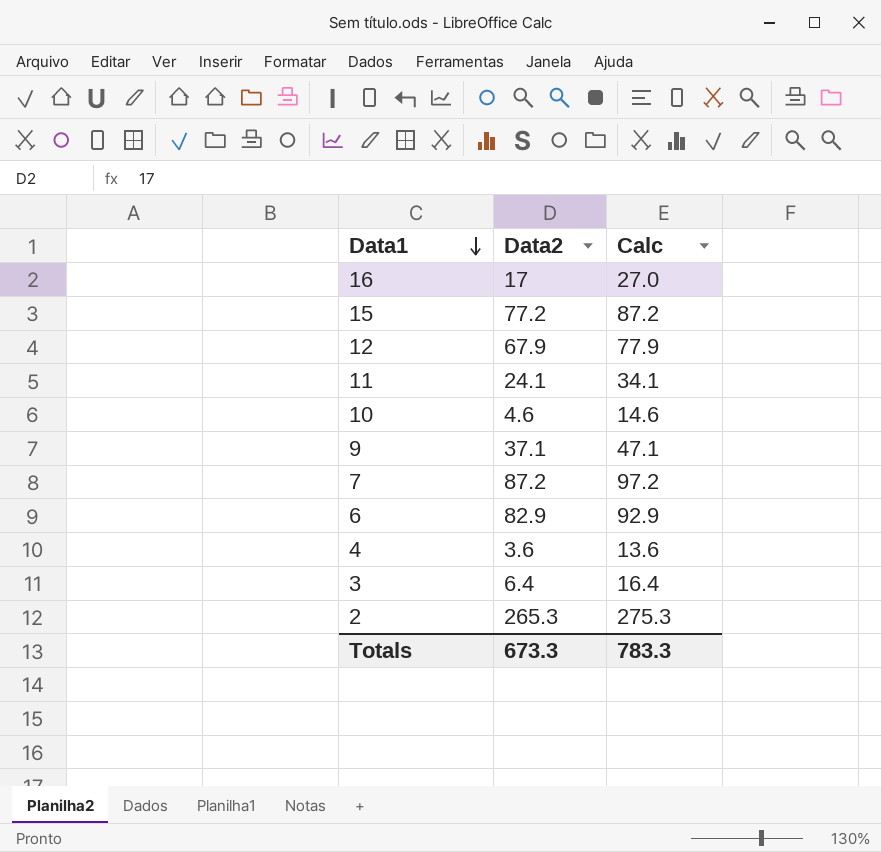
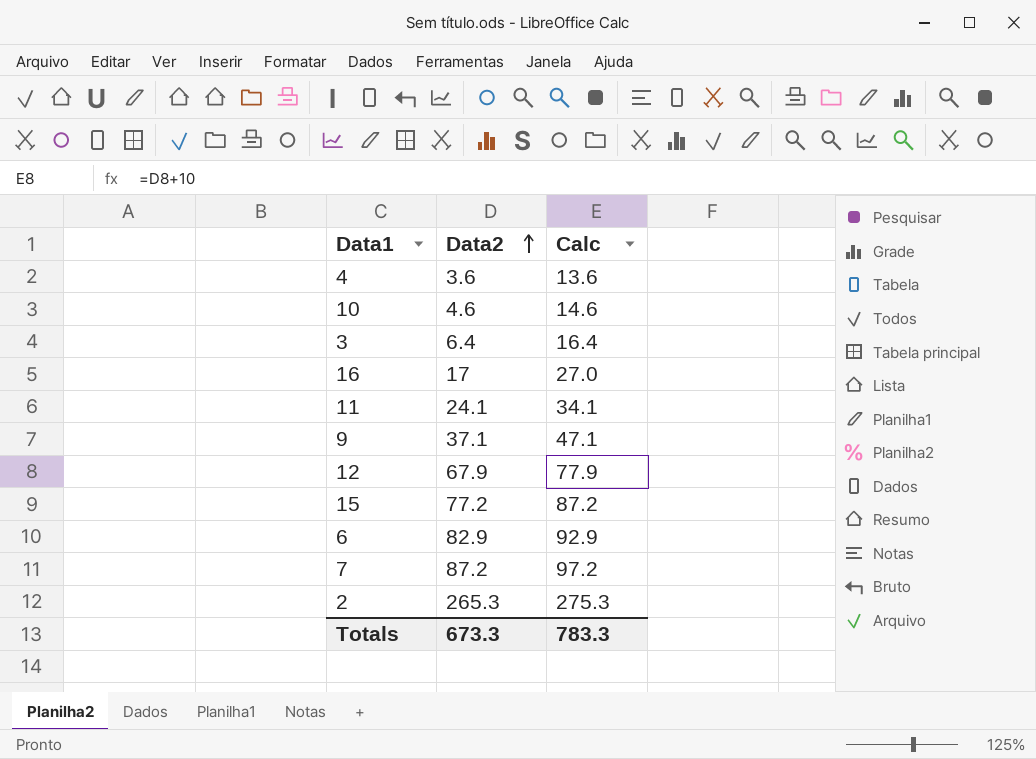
row order: Data1 descending -> Data2 ascending

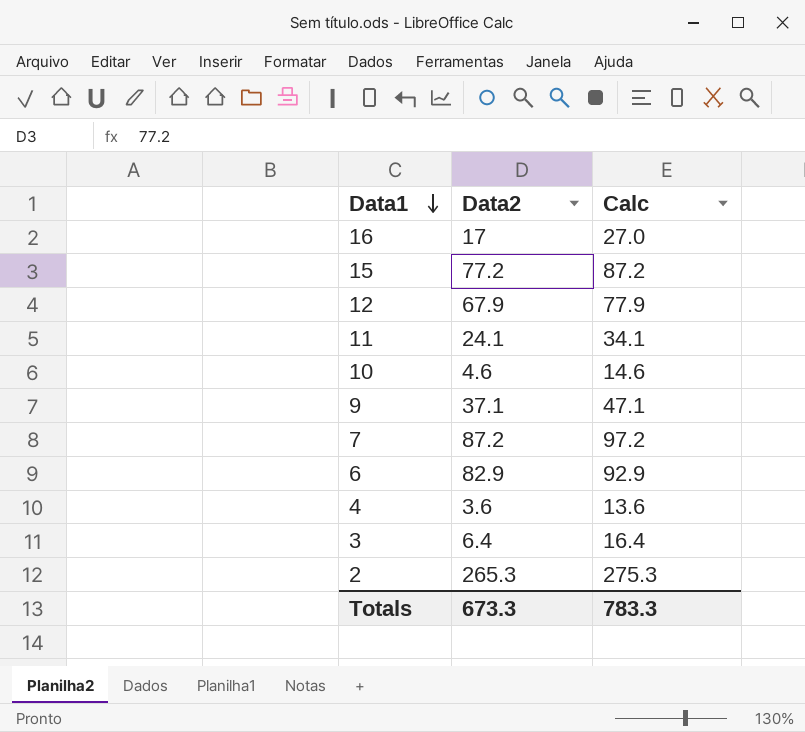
row order: Data2 ascending -> Data1 descending

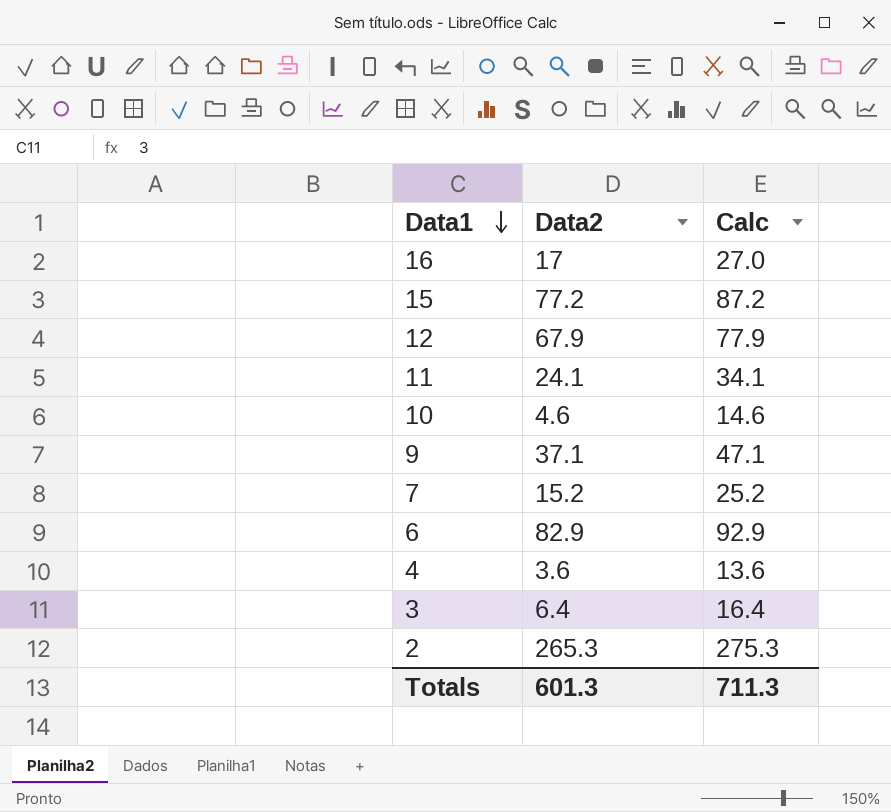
7 | Data2: 87.2 -> 15.2
7 | Calc: 97.2 -> 25.2
Totals | Data2: 673.3 -> 601.3
Totals | Calc: 783.3 -> 711.3

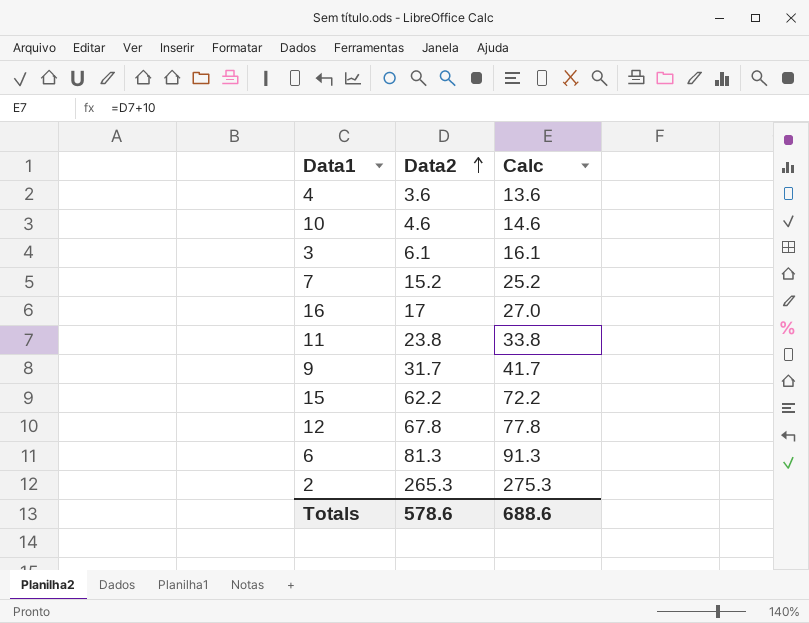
row order: Data1 descending -> Data2 ascending
3 | Data2: 6.4 -> 6.1
3 | Calc: 16.4 -> 16.1
11 | Data2: 24.1 -> 23.8
11 | Calc: 34.1 -> 33.8
9 | Data2: 37.1 -> 31.7
9 | Calc: 47.1 -> 41.7
15 | Data2: 77.2 -> 62.2
15 | Calc: 87.2 -> 72.2
12 | Data2: 67.9 -> 67.8
12 | Calc: 77.9 -> 77.8
6 | Data2: 82.9 -> 81.3
6 | Calc: 92.9 -> 91.3
Totals | Data2: 601.3 -> 578.6
Totals | Calc: 711.3 -> 688.6

